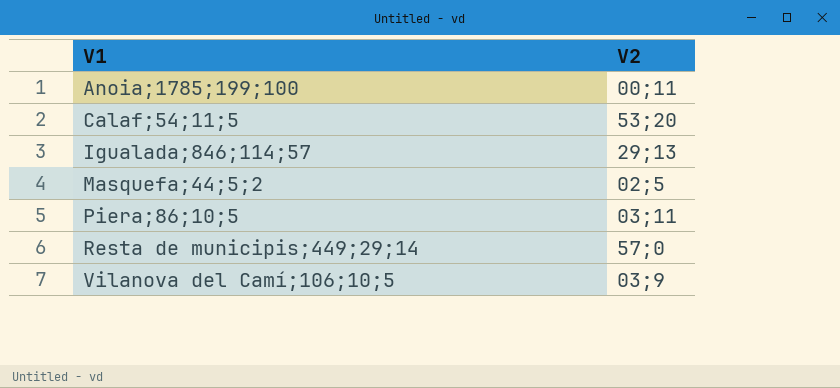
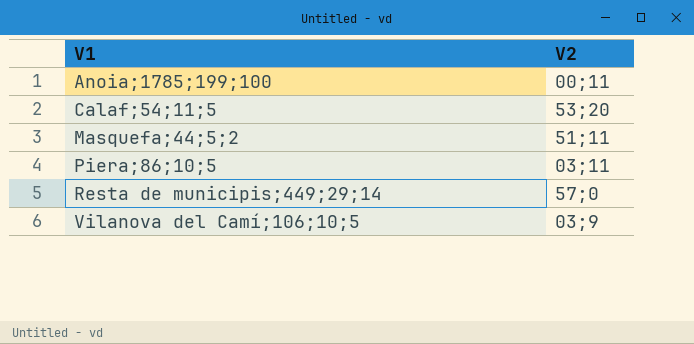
row Igualada;846;114;57: 29;13 -> none
Masquefa;44;5;2 | V2: 02;5 -> 51;11

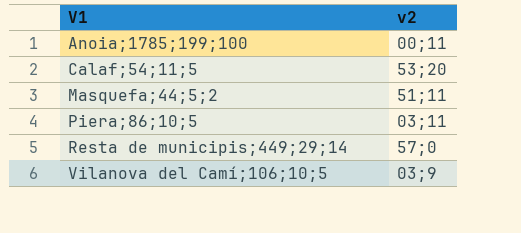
column name: V2 -> v2

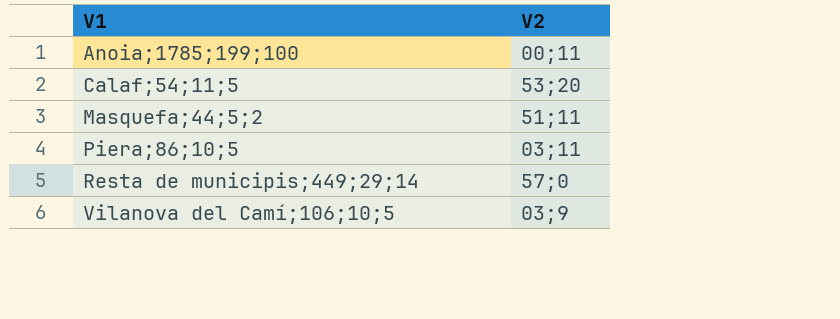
column name: v2 -> V2

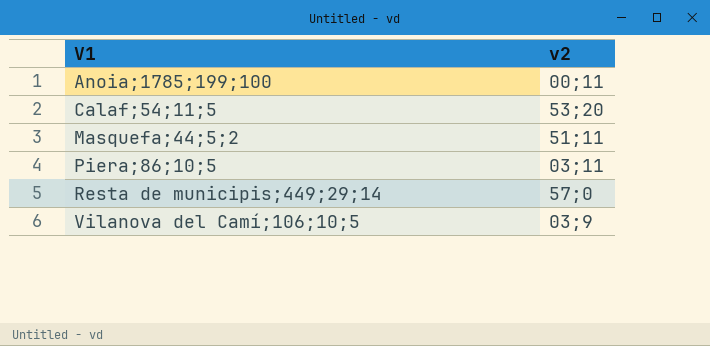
column name: V2 -> v2

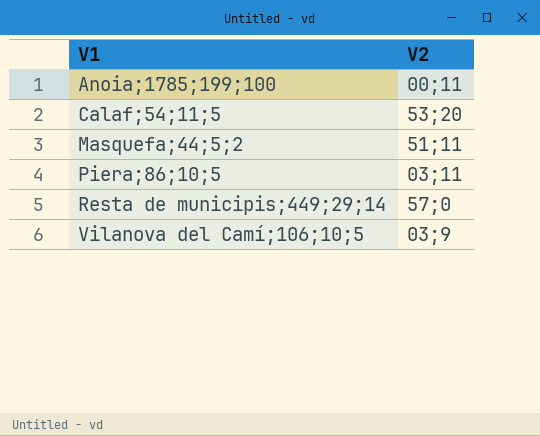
column name: v2 -> V2

